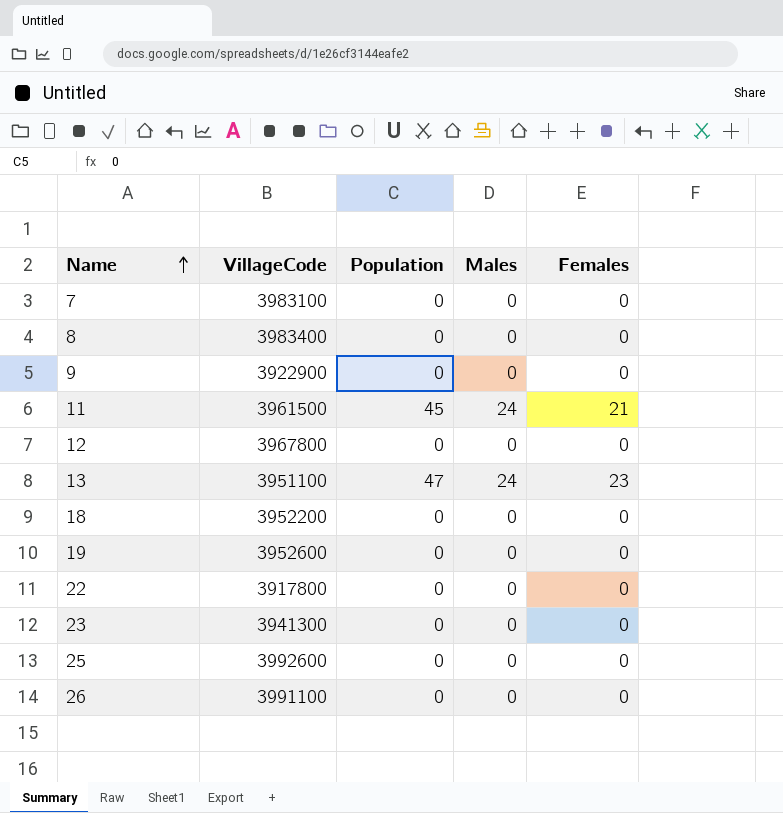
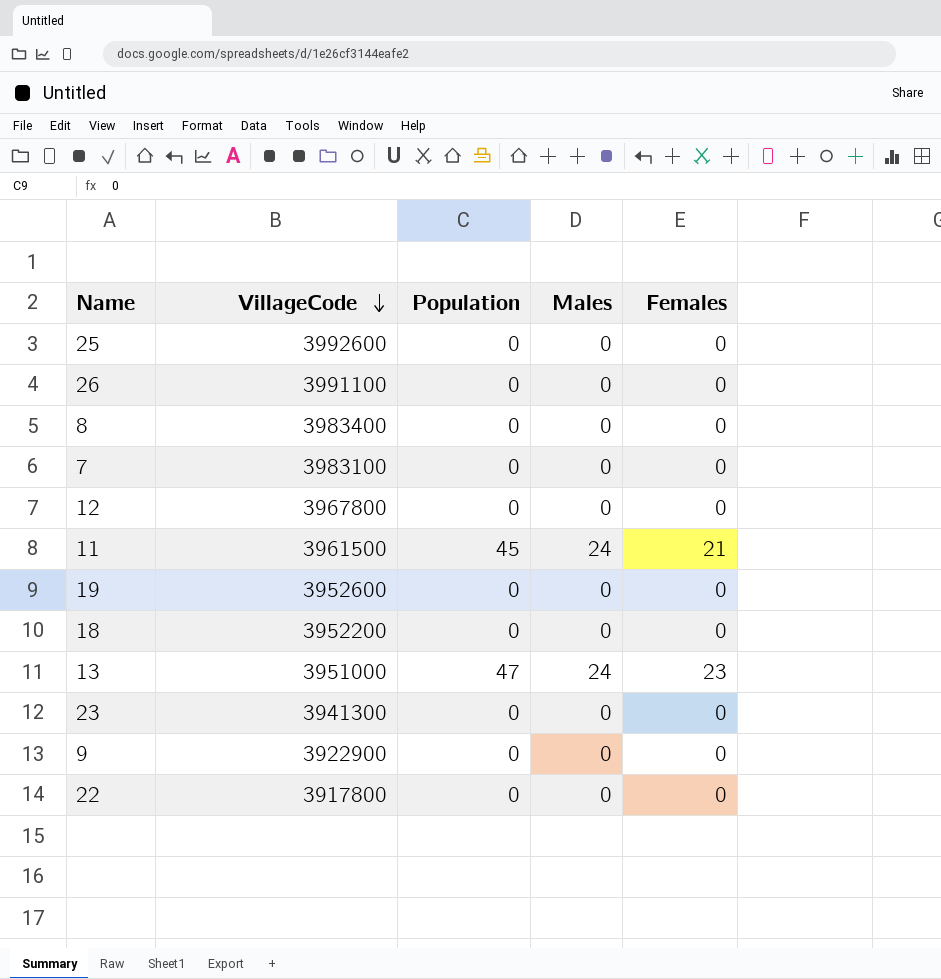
row order: Name ascending -> VillageCode descending
13 | VillageCode: 3951100 -> 3951000

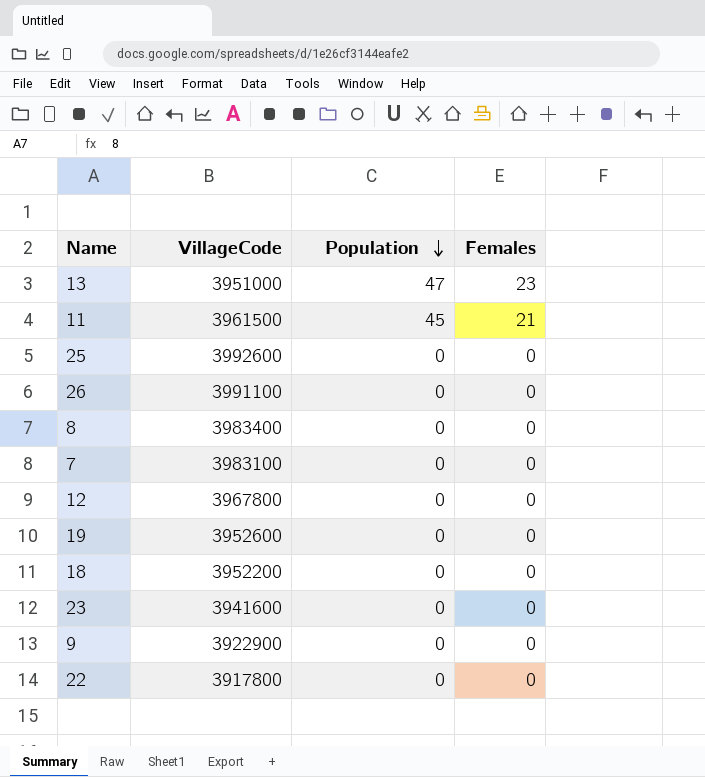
row order: VillageCode descending -> Population descending
column Males | position: 4 -> none
23 | VillageCode: 3941300 -> 3941600

